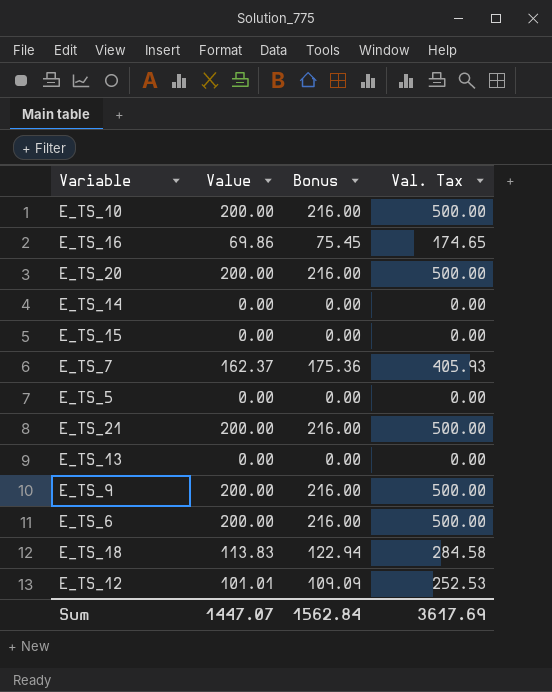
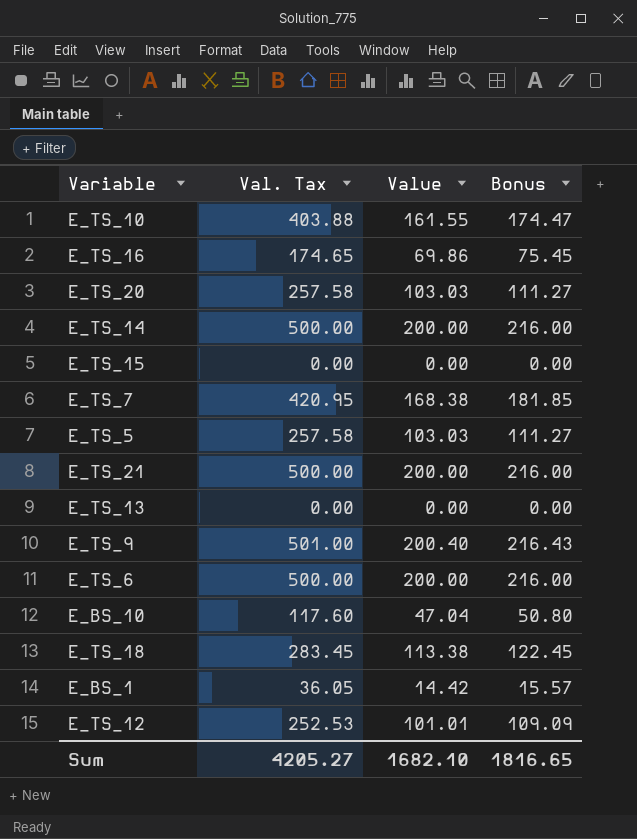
column Val. Tax | position: 4 -> 2
E_TS_10 | Val. Tax: 500.00 -> 403.88
E_TS_10 | Value: 200.00 -> 161.55
E_TS_10 | Bonus: 216.00 -> 174.47
E_TS_20 | Val. Tax: 500.00 -> 257.58
E_TS_20 | Value: 200.00 -> 103.03
E_TS_20 | Bonus: 216.00 -> 111.27
E_TS_14 | Val. Tax: 0.00 -> 500.00
E_TS_14 | Value: 0.00 -> 200.00
E_TS_14 | Bonus: 0.00 -> 216.00
E_TS_7 | Val. Tax: 405.93 -> 420.95
E_TS_7 | Value: 162.37 -> 168.38
E_TS_7 | Bonus: 175.36 -> 181.85
E_TS_5 | Val. Tax: 0.00 -> 257.58
E_TS_5 | Value: 0.00 -> 103.03
E_TS_5 | Bonus: 0.00 -> 111.27
E_TS_9 | Val. Tax: 500.00 -> 501.00
E_TS_9 | Value: 200.00 -> 200.40
E_TS_9 | Bonus: 216.00 -> 216.43
row E_BS_10: none -> 117.60 | 47.04 | 50.80
E_TS_18 | Val. Tax: 284.58 -> 283.45
E_TS_18 | Value: 113.83 -> 113.38
E_TS_18 | Bonus: 122.94 -> 122.45
row E_BS_1: none -> 36.05 | 14.42 | 15.57
Sum | Val. Tax: 3617.69 -> 4205.27
Sum | Value: 1447.07 -> 1682.10
Sum | Bonus: 1562.84 -> 1816.65

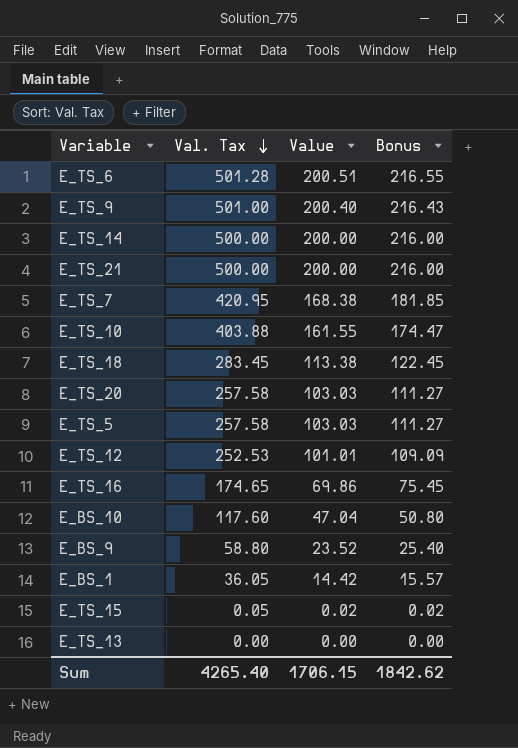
row order: none -> Val. Tax descending
E_TS_6 | Val. Tax: 500.00 -> 501.28
E_TS_6 | Value: 200.00 -> 200.51
E_TS_6 | Bonus: 216.00 -> 216.55
row E_BS_9: none -> 58.80 | 23.52 | 25.40
E_TS_15 | Val. Tax: 0.00 -> 0.05
E_TS_15 | Value: 0.00 -> 0.02
E_TS_15 | Bonus: 0.00 -> 0.02
Sum | Val. Tax: 4205.27 -> 4265.40
Sum | Value: 1682.10 -> 1706.15
Sum | Bonus: 1816.65 -> 1842.62

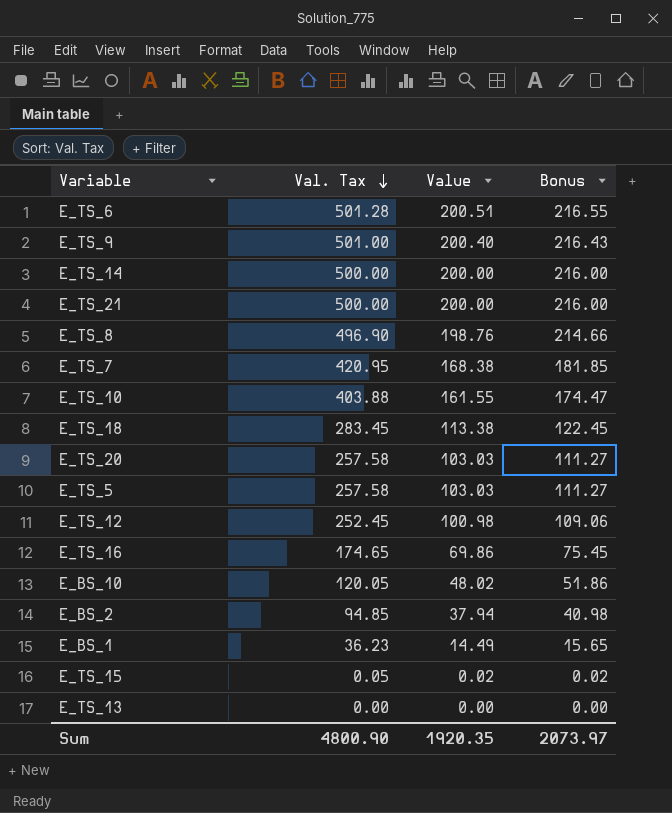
row E_BS_9: 58.80 | 23.52 | 25.40 -> none
row E_TS_8: none -> 496.90 | 198.76 | 214.66
E_TS_12 | Val. Tax: 252.53 -> 252.45
E_TS_12 | Value: 101.01 -> 100.98
E_TS_12 | Bonus: 109.09 -> 109.06
E_BS_10 | Val. Tax: 117.60 -> 120.05
E_BS_10 | Value: 47.04 -> 48.02
E_BS_10 | Bonus: 50.80 -> 51.86
row E_BS_2: none -> 94.85 | 37.94 | 40.98
E_BS_1 | Val. Tax: 36.05 -> 36.23
E_BS_1 | Value: 14.42 -> 14.49
E_BS_1 | Bonus: 15.57 -> 15.65
Sum | Val. Tax: 4265.40 -> 4800.90
Sum | Value: 1706.15 -> 1920.35
Sum | Bonus: 1842.62 -> 2073.97

